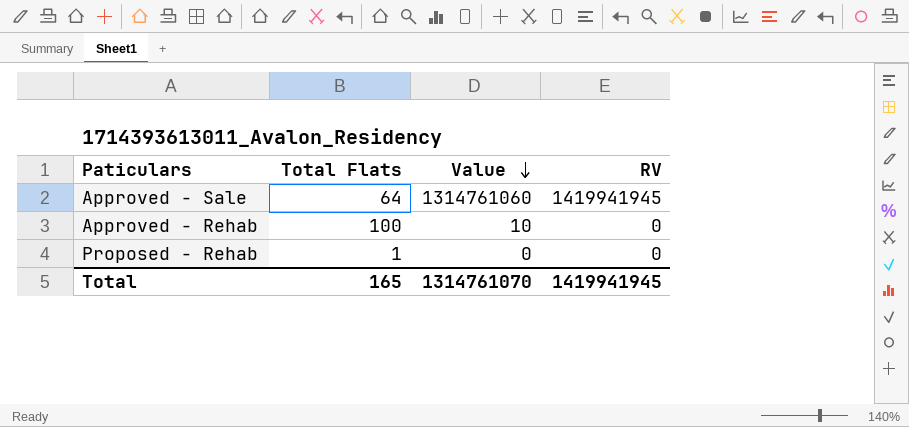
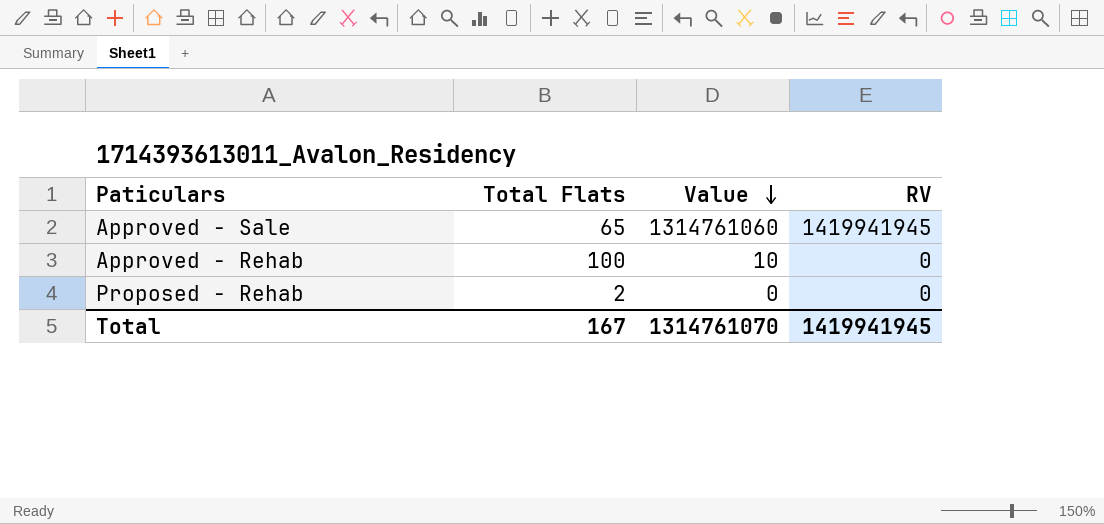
Approved - Sale | Total Flats: 64 -> 65
Proposed - Rehab | Total Flats: 1 -> 2
Total | Total Flats: 165 -> 167

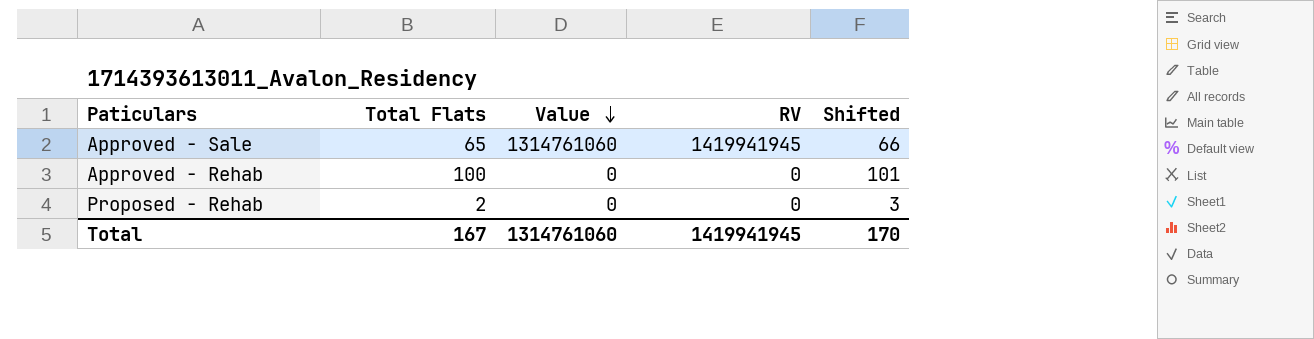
column Shifted | formula: none -> [Total Flats] + 1
Approved - Rehab | Value: 10 -> 0
Total | Value: 1314761070 -> 1314761060

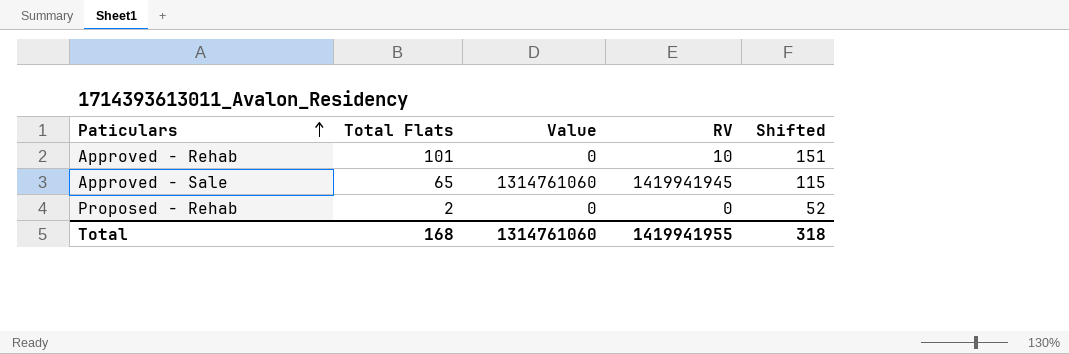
row order: Value descending -> Paticulars ascending
column Shifted | formula: [Total Flats] + 1 -> [Total Flats] + 50
Approved - Rehab | Total Flats: 100 -> 101
Approved - Rehab | RV: 0 -> 10
Total | Total Flats: 167 -> 168
Total | RV: 1419941945 -> 1419941955
Total | Shifted: 170 -> 318

